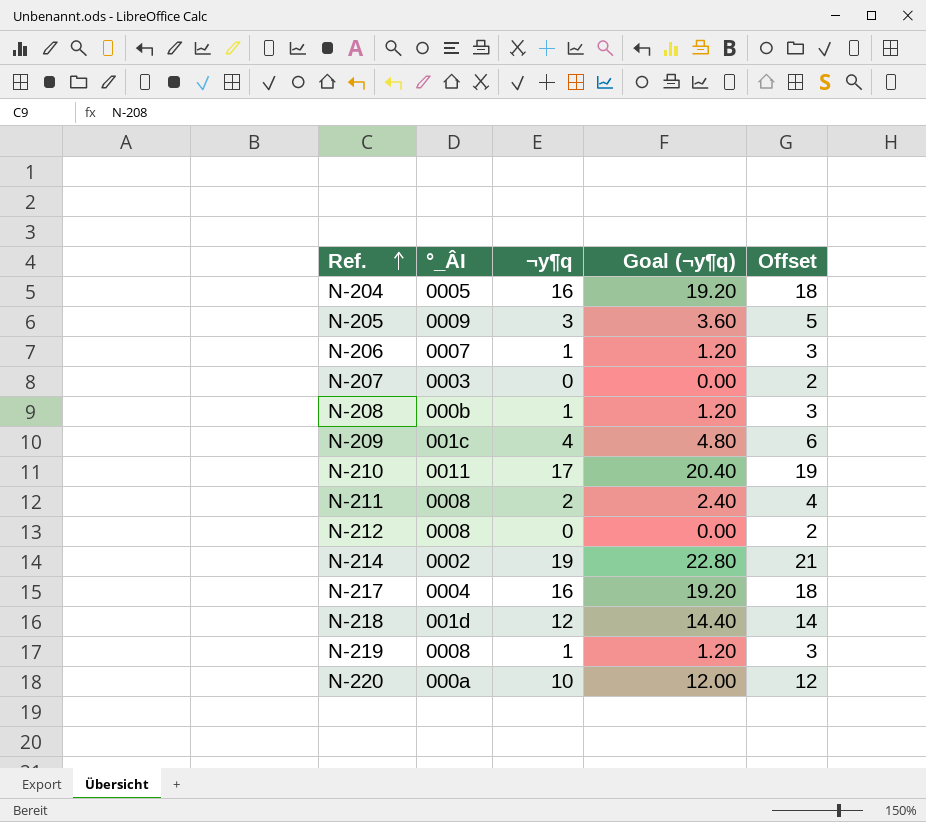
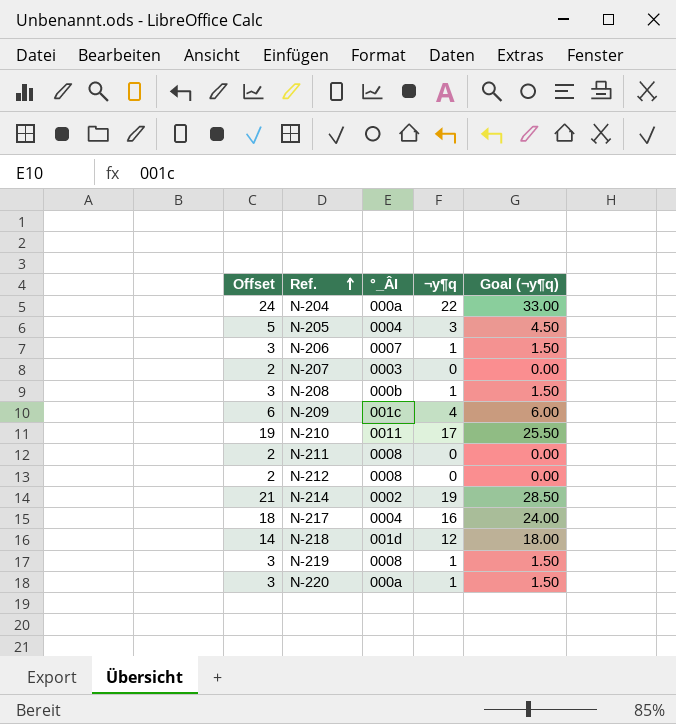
column Offset | position: 5 -> 1
column Goal (¬y¶q) | formula: [¬y¶q] * 1.2 -> [¬y¶q] * 1.5
N-204 | Offset: 18 -> 24
N-204 | °_ÂI: 0005 -> 000a
N-204 | ¬y¶q: 16 -> 22
N-205 | °_ÂI: 0009 -> 0004
N-211 | Offset: 4 -> 2
N-211 | ¬y¶q: 2 -> 0
N-220 | Offset: 12 -> 3
N-220 | ¬y¶q: 10 -> 1

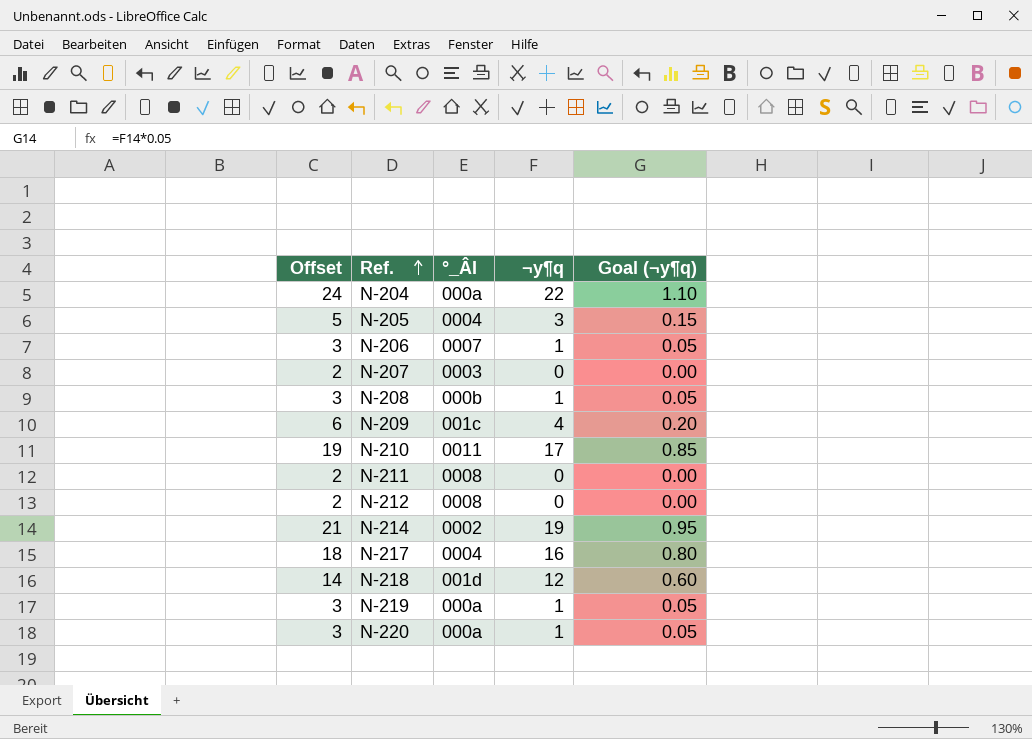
column Goal (¬y¶q) | formula: [¬y¶q] * 1.5 -> [¬y¶q] * 0.05
N-219 | °_ÂI: 0008 -> 000a

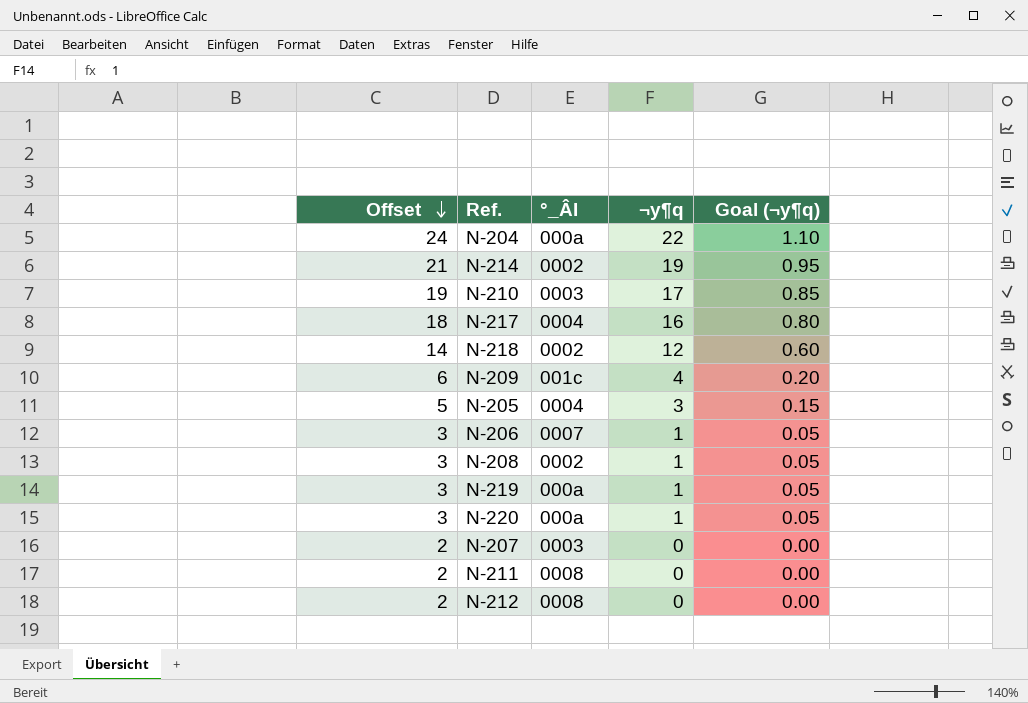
row order: Ref. ascending -> Offset descending
N-210 | °_ÂI: 0011 -> 0003
N-218 | °_ÂI: 001d -> 0002
N-208 | °_ÂI: 000b -> 0002

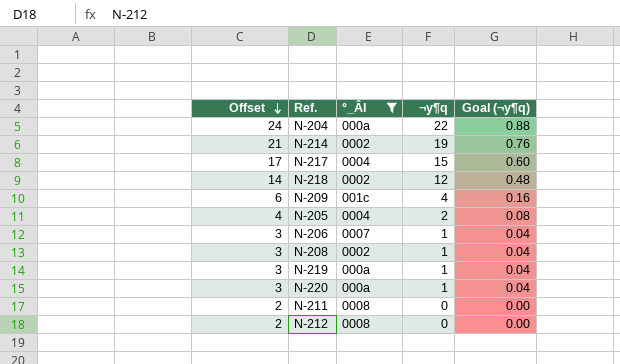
filter: none -> °_ÂI != 0003
column Goal (¬y¶q) | formula: [¬y¶q] * 0.05 -> [¬y¶q] * 0.04
N-217 | Offset: 18 -> 17
N-217 | ¬y¶q: 16 -> 15
N-205 | Offset: 5 -> 4
N-205 | ¬y¶q: 3 -> 2

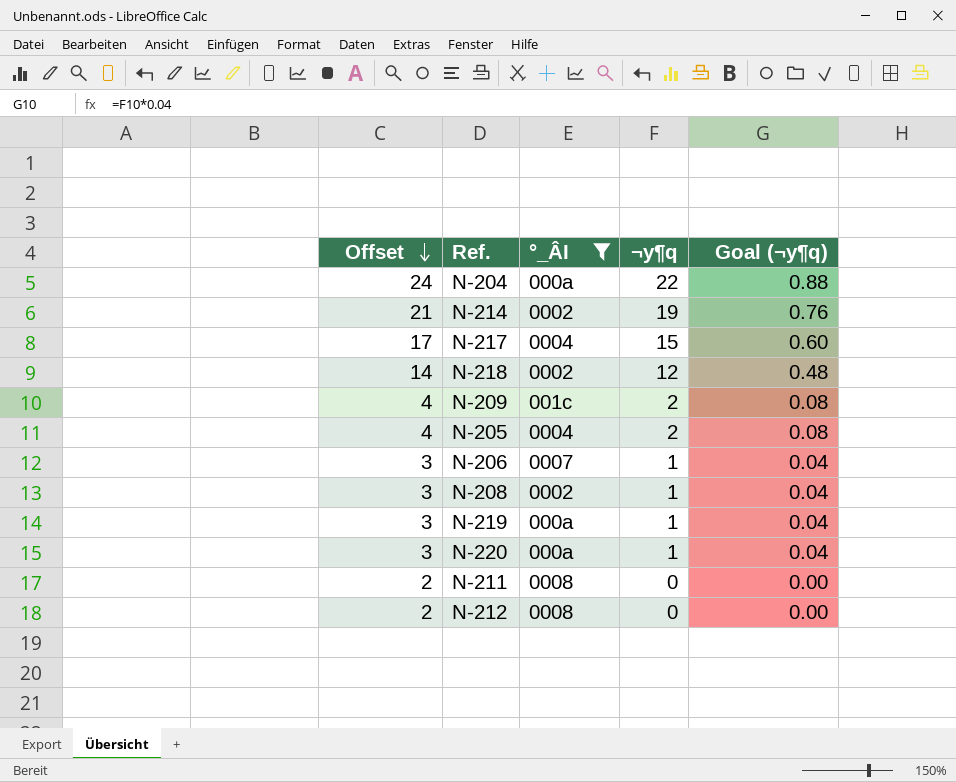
N-209 | Offset: 6 -> 4
N-209 | ¬y¶q: 4 -> 2
N-209 | Goal (¬y¶q): 0.16 -> 0.08

